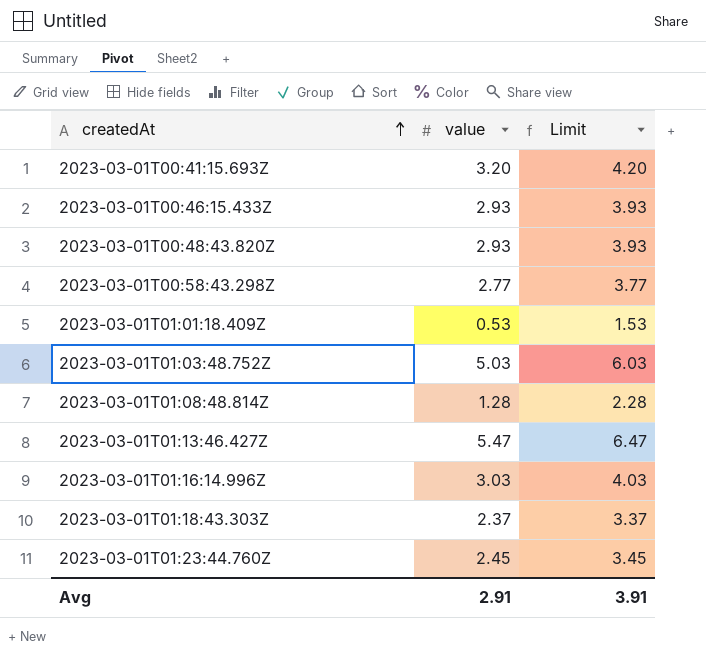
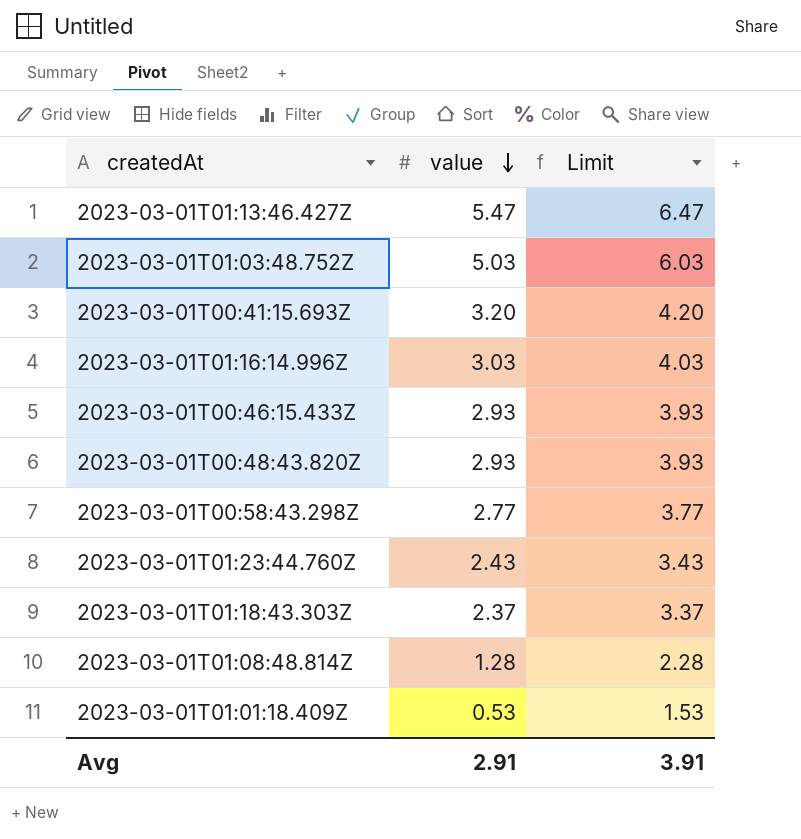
row order: createdAt ascending -> value descending
2023-03-01T01:23:44.760Z | value: 2.45 -> 2.43
2023-03-01T01:23:44.760Z | Limit: 3.45 -> 3.43

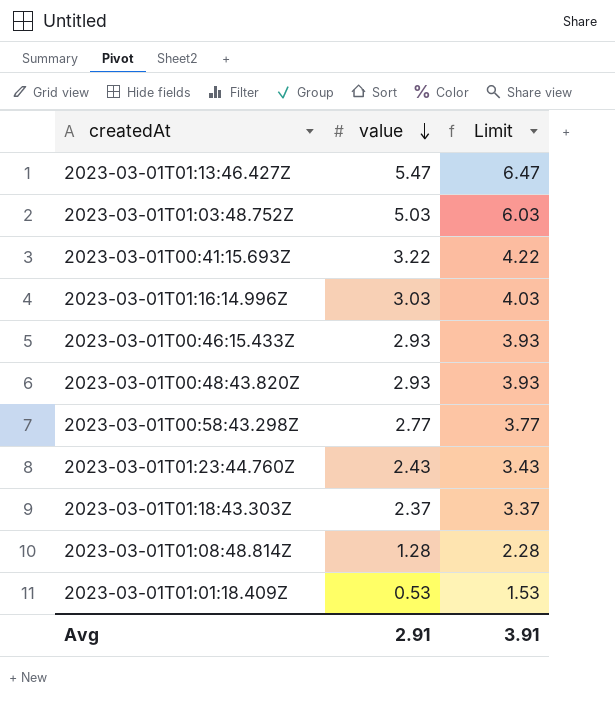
2023-03-01T00:41:15.693Z | value: 3.20 -> 3.22
2023-03-01T00:41:15.693Z | Limit: 4.20 -> 4.22

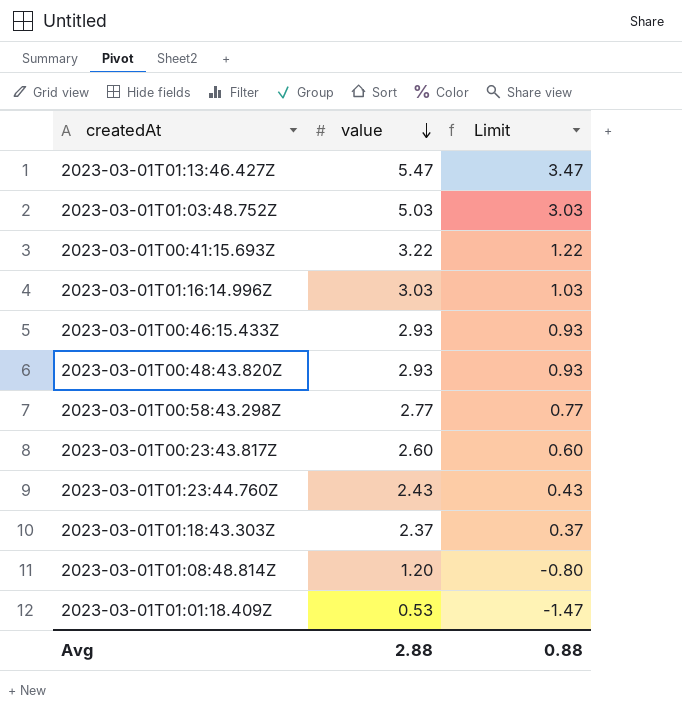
column Limit | formula: [value] + 1 -> [value] - 2
row 2023-03-01T00:23:43.817Z: none -> 2.60 | 0.60
2023-03-01T01:08:48.814Z | value: 1.28 -> 1.20
Avg | value: 2.91 -> 2.88
Avg | Limit: 3.91 -> 0.88

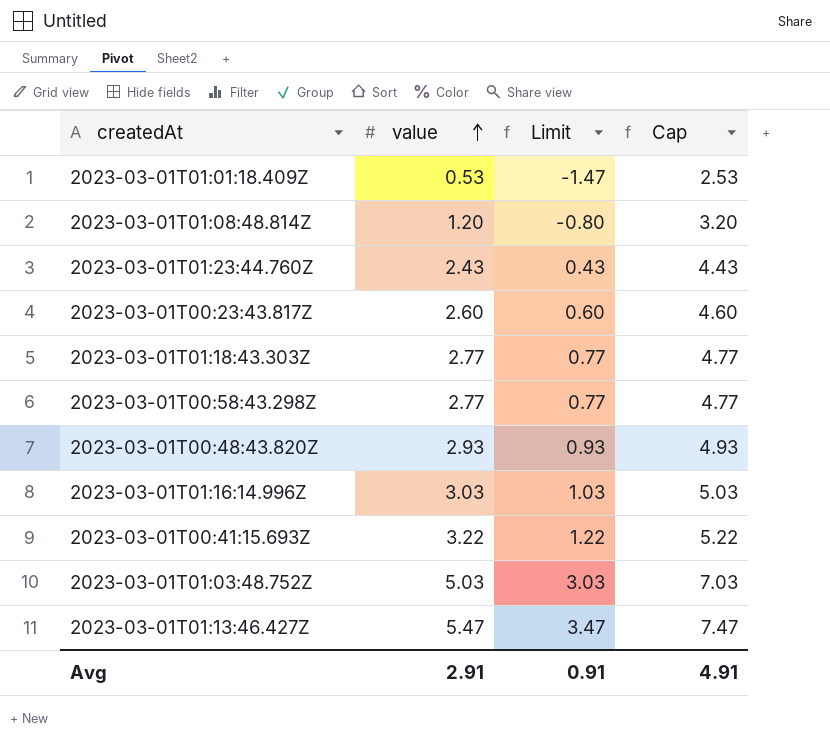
row order: value descending -> value ascending
column Cap | formula: none -> [value] + 2
row 2023-03-01T00:46:15.433Z: 2.93 | 0.93 -> none
2023-03-01T01:18:43.303Z | value: 2.37 -> 2.77
2023-03-01T01:18:43.303Z | Limit: 0.37 -> 0.77
Avg | value: 2.88 -> 2.91
Avg | Limit: 0.88 -> 0.91

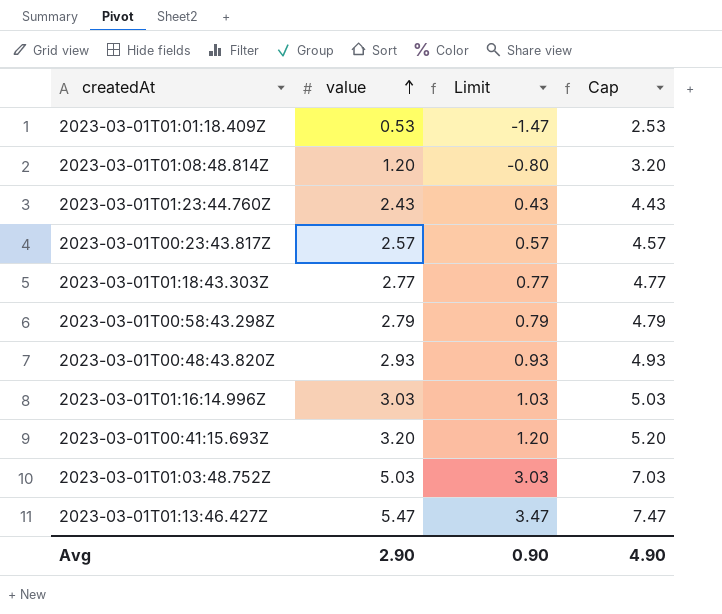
2023-03-01T00:23:43.817Z | value: 2.60 -> 2.57
2023-03-01T00:23:43.817Z | Limit: 0.60 -> 0.57
2023-03-01T00:23:43.817Z | Cap: 4.60 -> 4.57
2023-03-01T00:58:43.298Z | value: 2.77 -> 2.79
2023-03-01T00:58:43.298Z | Limit: 0.77 -> 0.79
2023-03-01T00:58:43.298Z | Cap: 4.77 -> 4.79
2023-03-01T00:41:15.693Z | value: 3.22 -> 3.20
2023-03-01T00:41:15.693Z | Limit: 1.22 -> 1.20
2023-03-01T00:41:15.693Z | Cap: 5.22 -> 5.20
Avg | value: 2.91 -> 2.90
Avg | Limit: 0.91 -> 0.90
Avg | Cap: 4.91 -> 4.90

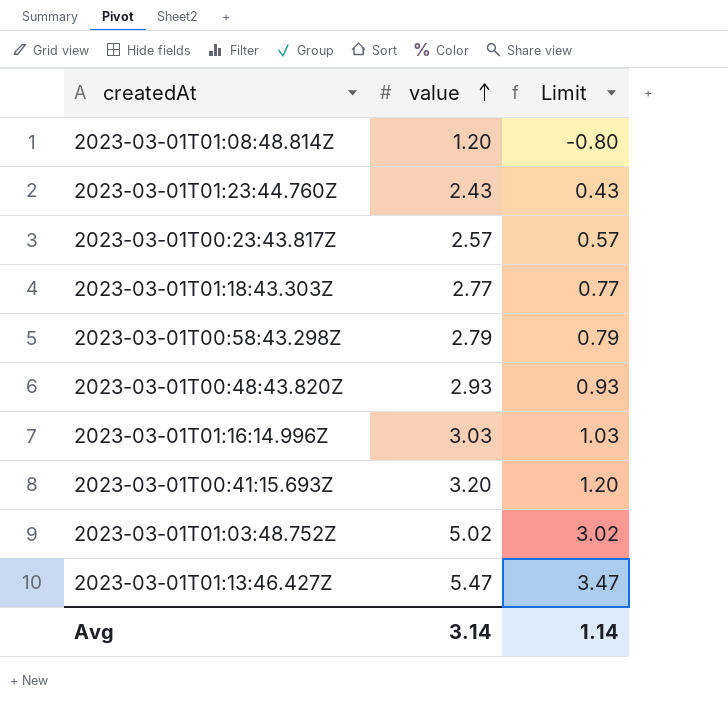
column Cap | formula: [value] + 2 -> none
row 2023-03-01T01:01:18.409Z: 0.53 | -1.47 | 2.53 -> none
2023-03-01T01:03:48.752Z | value: 5.03 -> 5.02
2023-03-01T01:03:48.752Z | Limit: 3.03 -> 3.02
Avg | value: 2.90 -> 3.14
Avg | Limit: 0.90 -> 1.14

